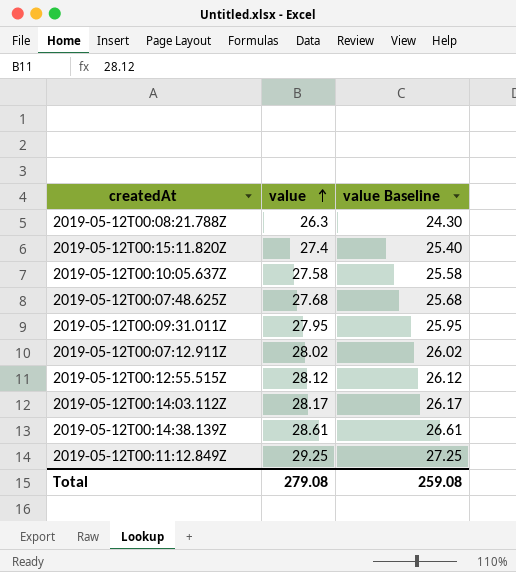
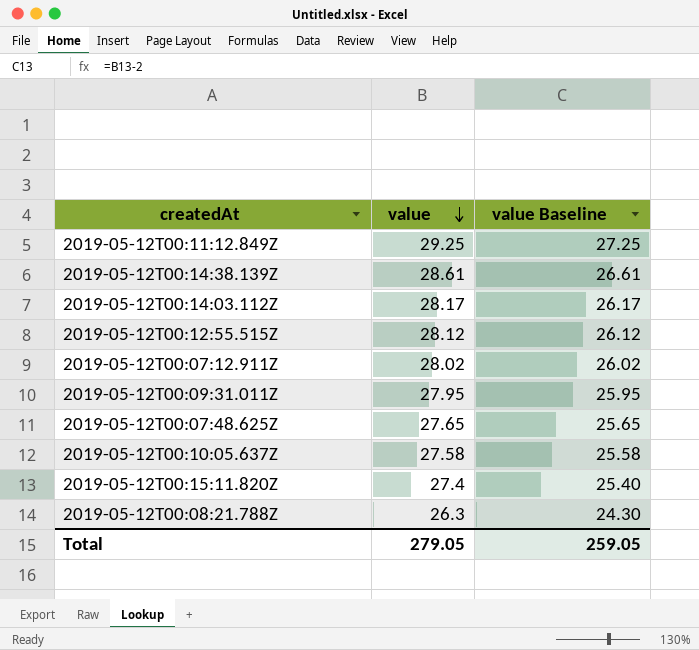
row order: value ascending -> value descending
2019-05-12T00:07:48.625Z | value: 27.68 -> 27.65
2019-05-12T00:07:48.625Z | value Baseline: 25.68 -> 25.65
Total | value: 279.08 -> 279.05
Total | value Baseline: 259.08 -> 259.05

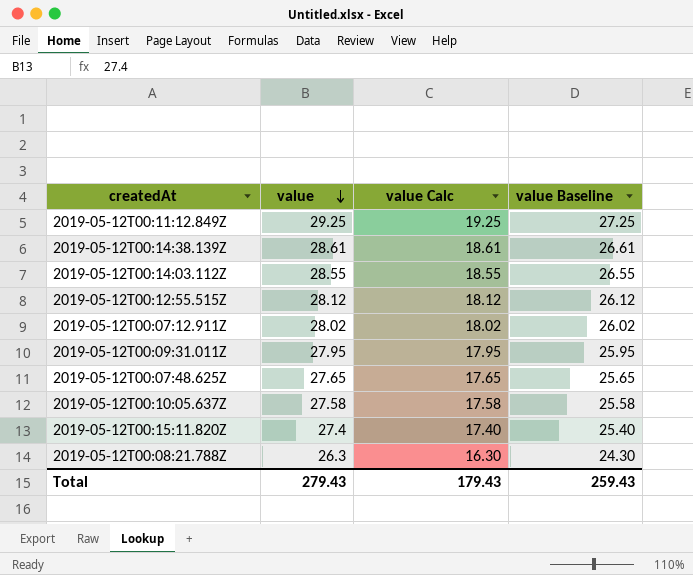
column value Calc | formula: none -> [value] - 10
2019-05-12T00:14:03.112Z | value: 28.17 -> 28.55
2019-05-12T00:14:03.112Z | value Baseline: 26.17 -> 26.55
Total | value: 279.05 -> 279.43
Total | value Baseline: 259.05 -> 259.43

